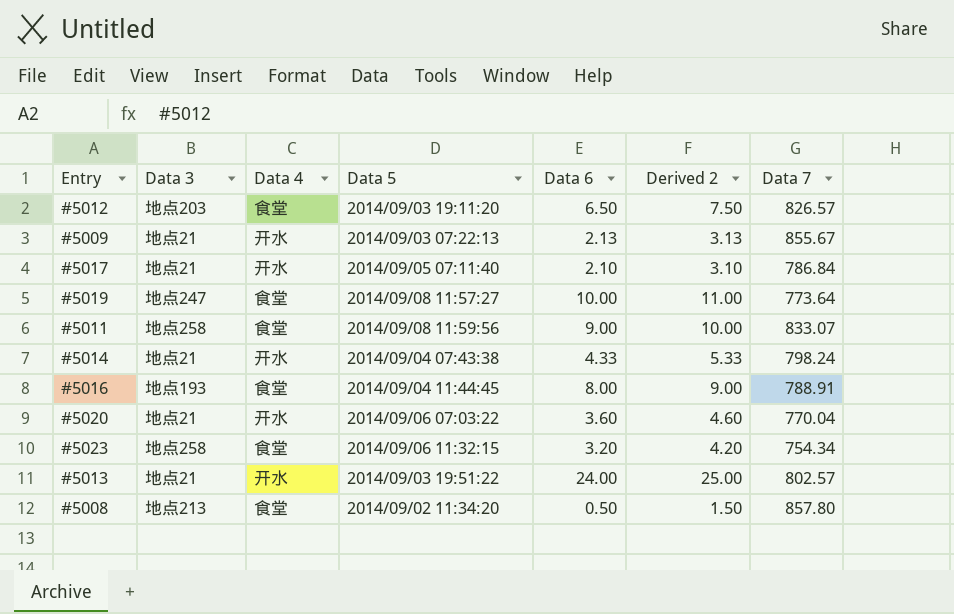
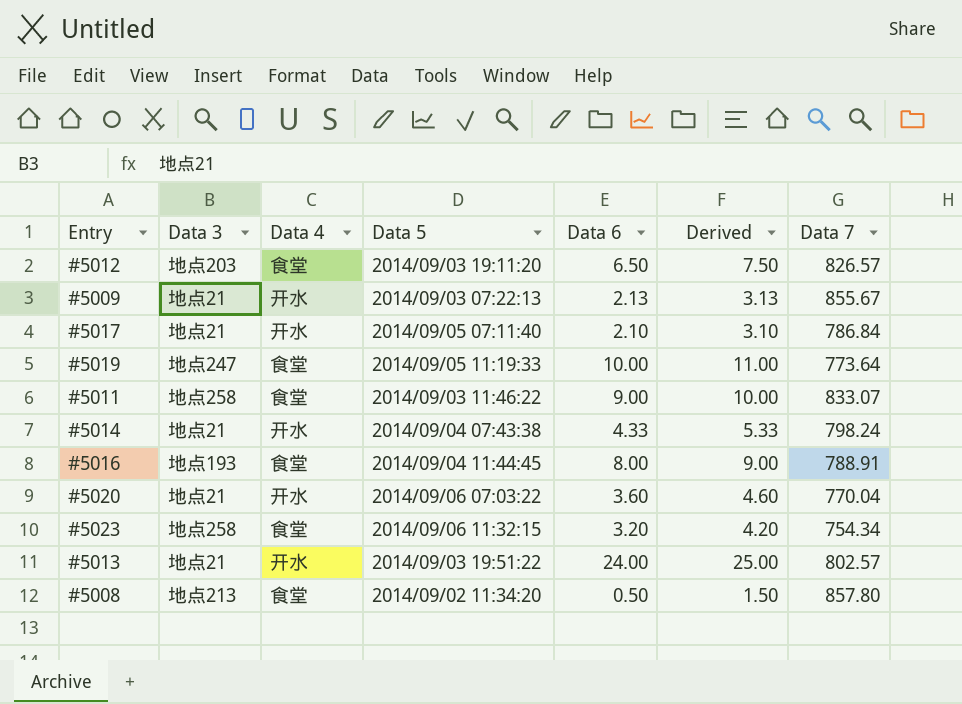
column name: Derived 2 -> Derived
#5019 | Data 5: 2014/09/08 11:57:27 -> 2014/09/05 11:19:33
#5011 | Data 5: 2014/09/08 11:59:56 -> 2014/09/03 11:46:22

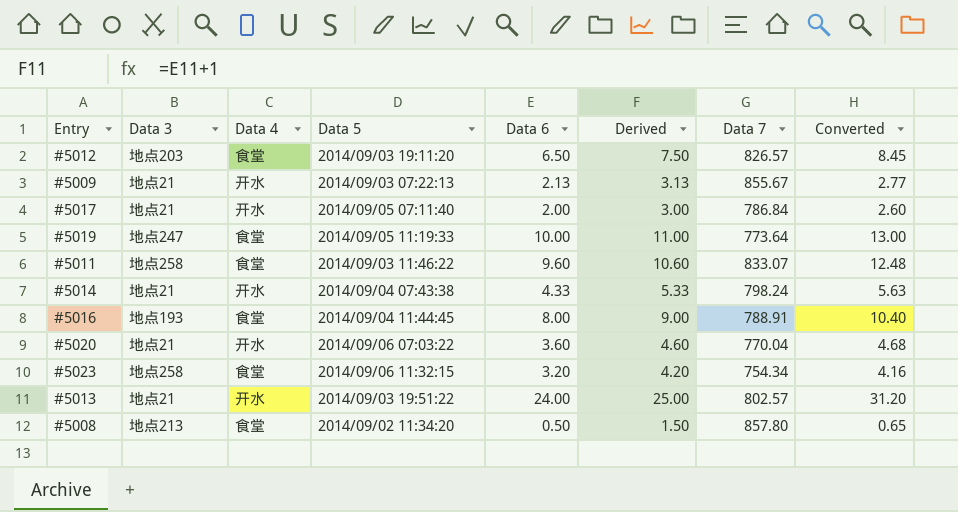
column Converted | formula: none -> [Data 6] * 1.3
#5017 | Data 6: 2.10 -> 2.00
#5017 | Derived: 3.10 -> 3.00
#5011 | Data 6: 9.00 -> 9.60
#5011 | Derived: 10.00 -> 10.60

